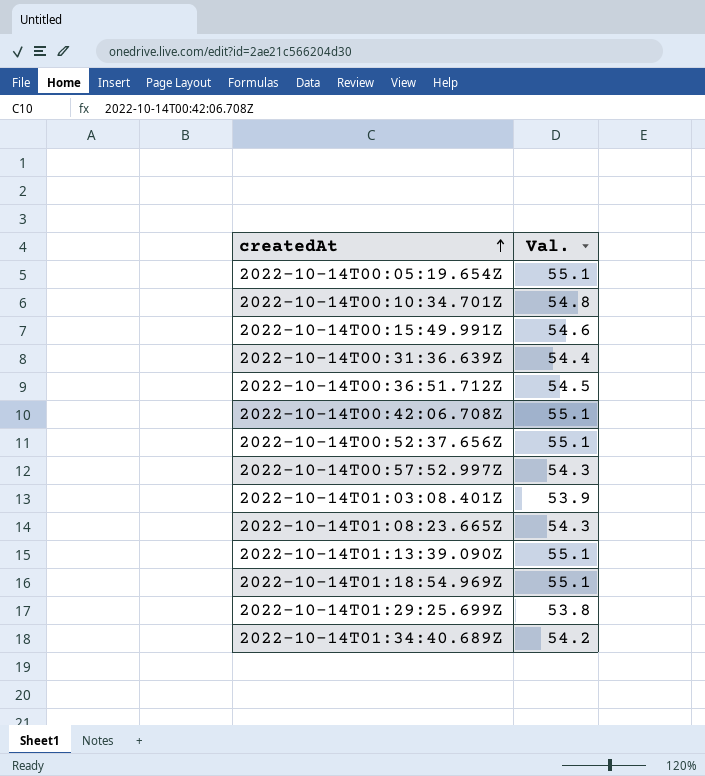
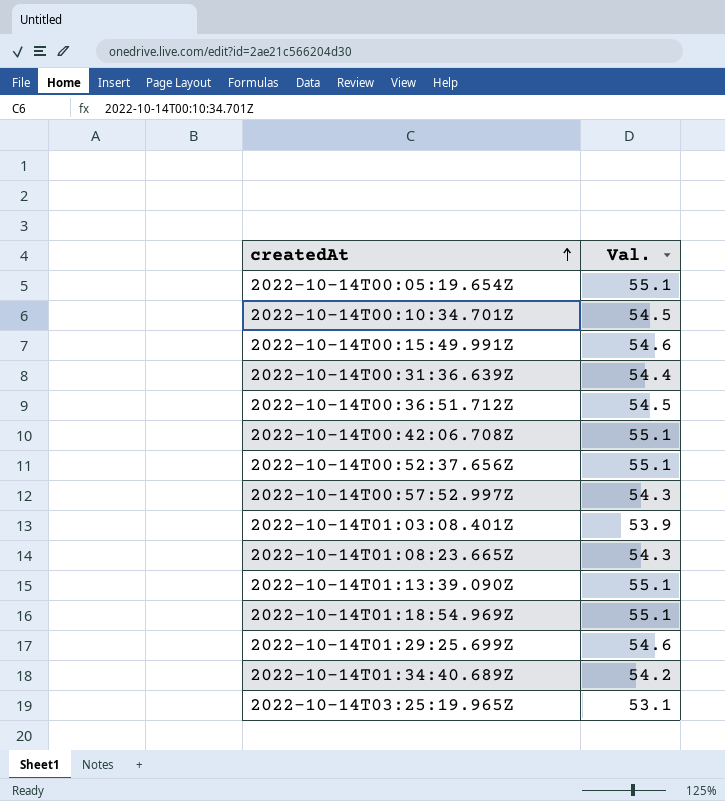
2022-10-14T00:10:34.701Z | Val.: 54.8 -> 54.5
2022-10-14T01:29:25.699Z | Val.: 53.8 -> 54.6
row 2022-10-14T03:25:19.965Z: none -> 53.1

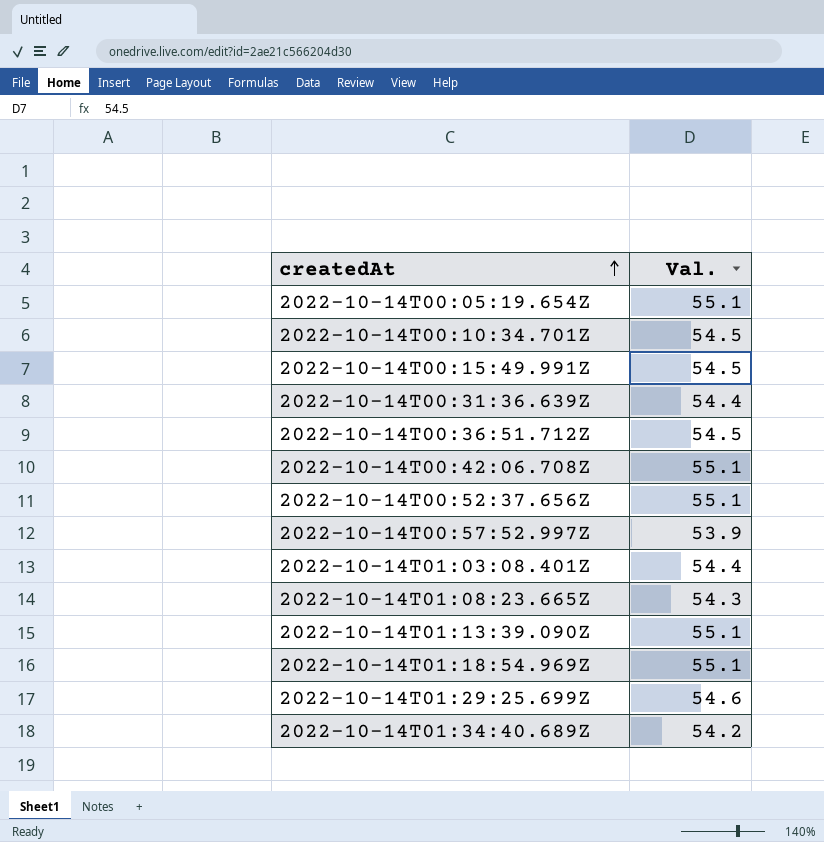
row 2022-10-14T03:25:19.965Z: 53.1 -> none
2022-10-14T00:15:49.991Z | Val.: 54.6 -> 54.5
2022-10-14T00:57:52.997Z | Val.: 54.3 -> 53.9
2022-10-14T01:03:08.401Z | Val.: 53.9 -> 54.4

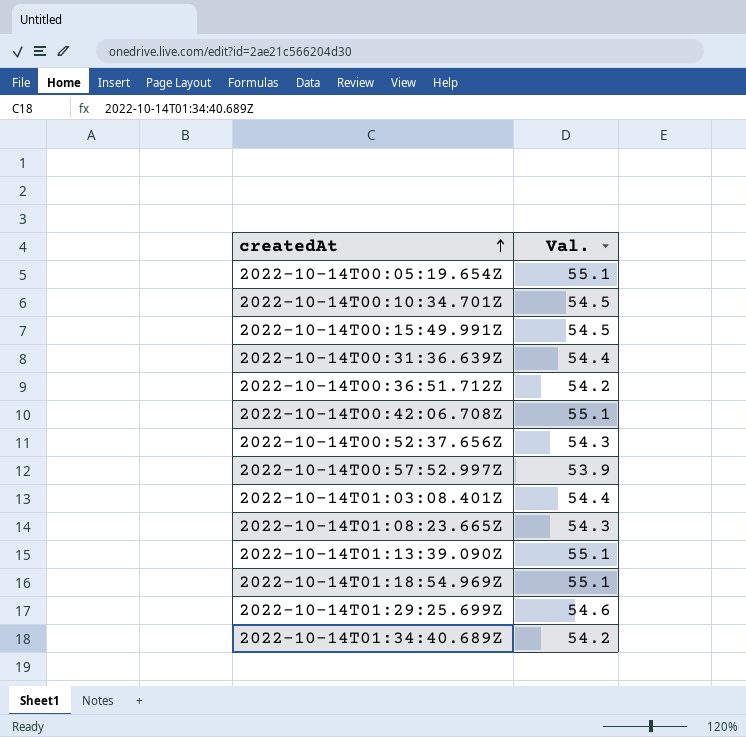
2022-10-14T00:36:51.712Z | Val.: 54.5 -> 54.2
2022-10-14T00:52:37.656Z | Val.: 55.1 -> 54.3

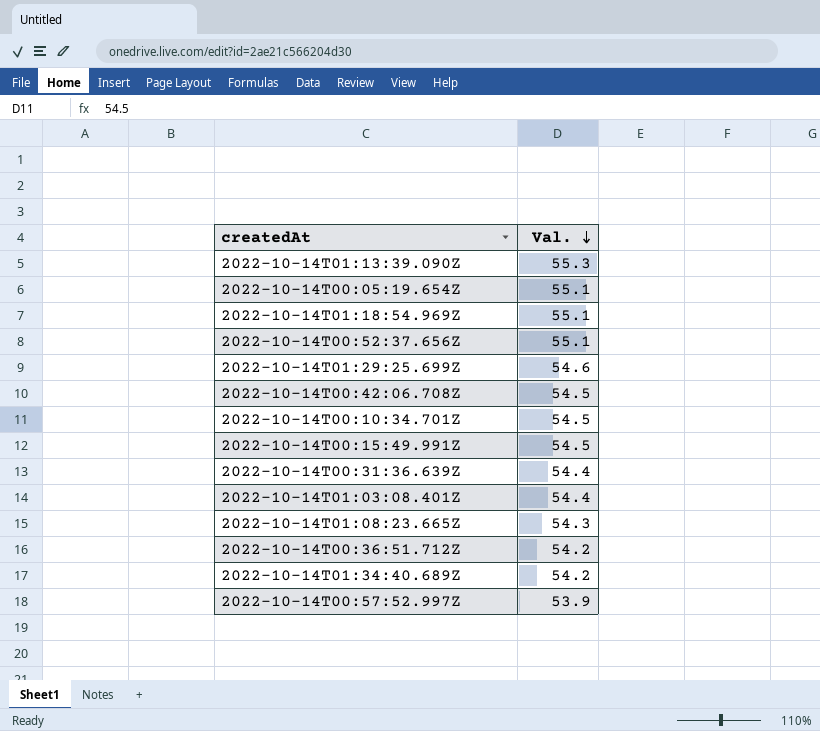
row order: createdAt ascending -> Val. descending
2022-10-14T01:13:39.090Z | Val.: 55.1 -> 55.3
2022-10-14T00:52:37.656Z | Val.: 54.3 -> 55.1
2022-10-14T00:42:06.708Z | Val.: 55.1 -> 54.5

